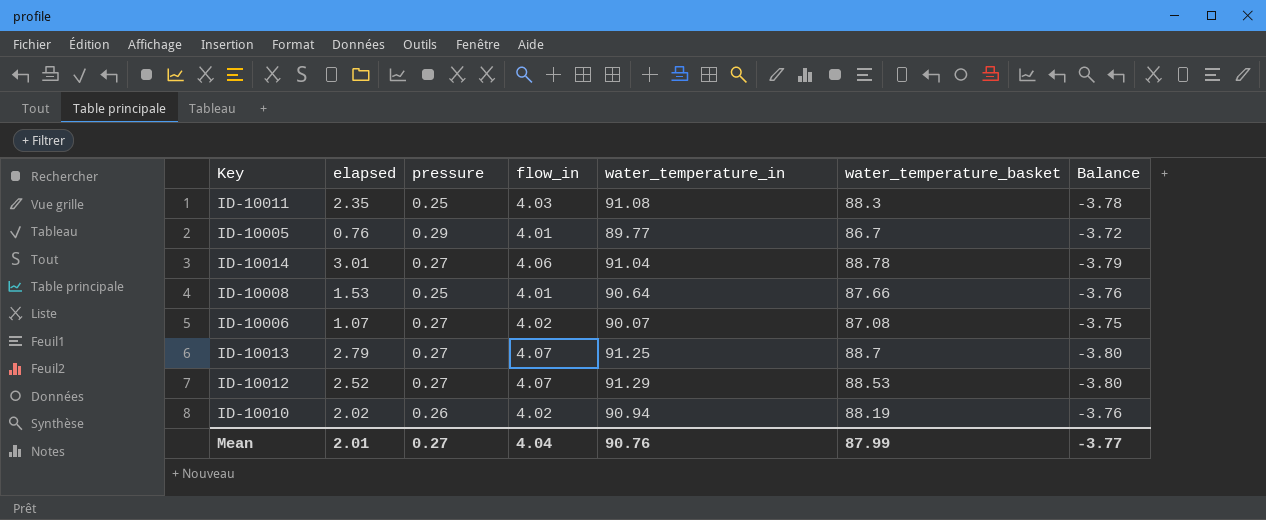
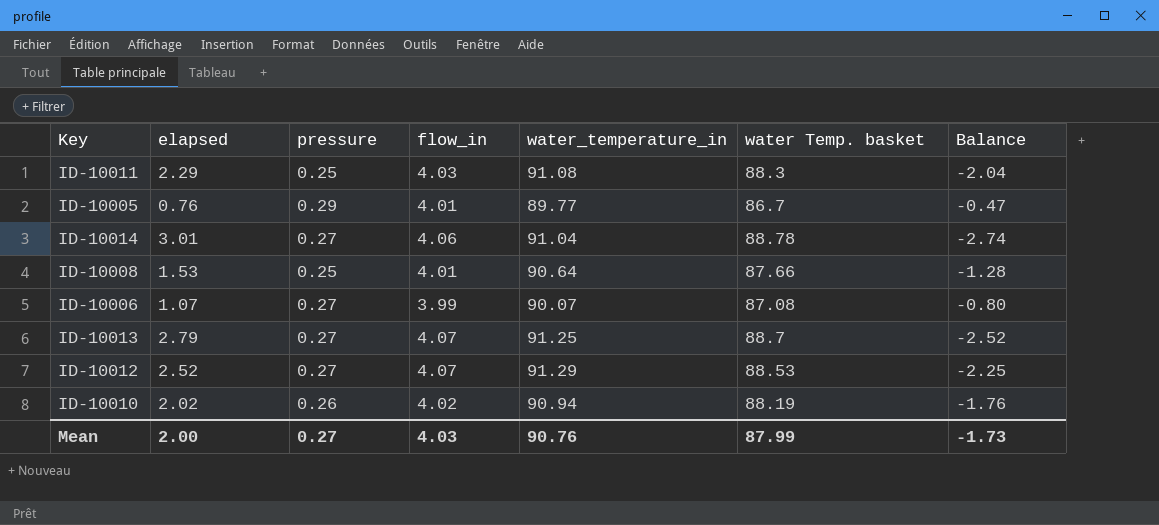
column name: water_temperature_basket -> water Temp. basket
column Balance | formula: [pressure] - [flow_in] -> [pressure] - [elapsed]
ID-10011 | elapsed: 2.35 -> 2.29
ID-10006 | flow_in: 4.02 -> 3.99
Mean | elapsed: 2.01 -> 2.00
Mean | flow_in: 4.04 -> 4.03
Mean | Balance: -3.77 -> -1.73

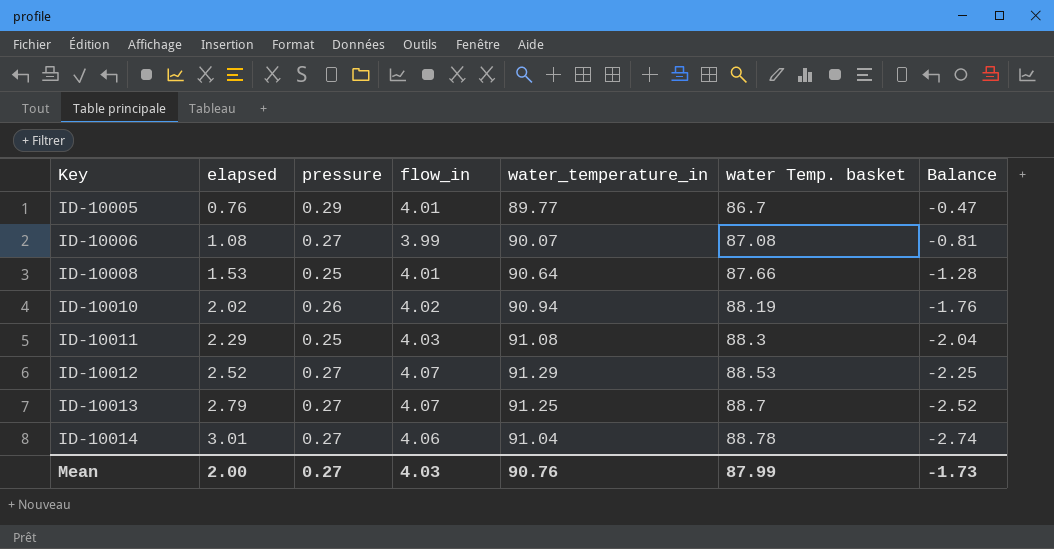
row order: none -> Key ascending
ID-10006 | elapsed: 1.07 -> 1.08
ID-10006 | Balance: -0.80 -> -0.81

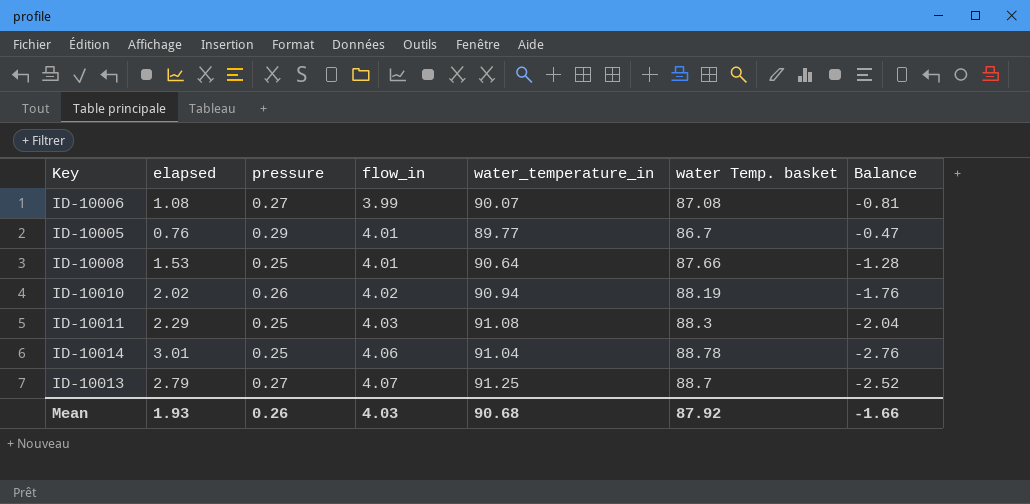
row order: Key ascending -> flow_in ascending
row ID-10012: 2.52 | 0.27 | 4.07 | 91.29 | 88.53 | -2.25 -> none
ID-10014 | pressure: 0.27 -> 0.25
ID-10014 | Balance: -2.74 -> -2.76
Mean | elapsed: 2.00 -> 1.93
Mean | pressure: 0.27 -> 0.26
Mean | water_temperature_in: 90.76 -> 90.68
Mean | water Temp. basket: 87.99 -> 87.92
Mean | Balance: -1.73 -> -1.66

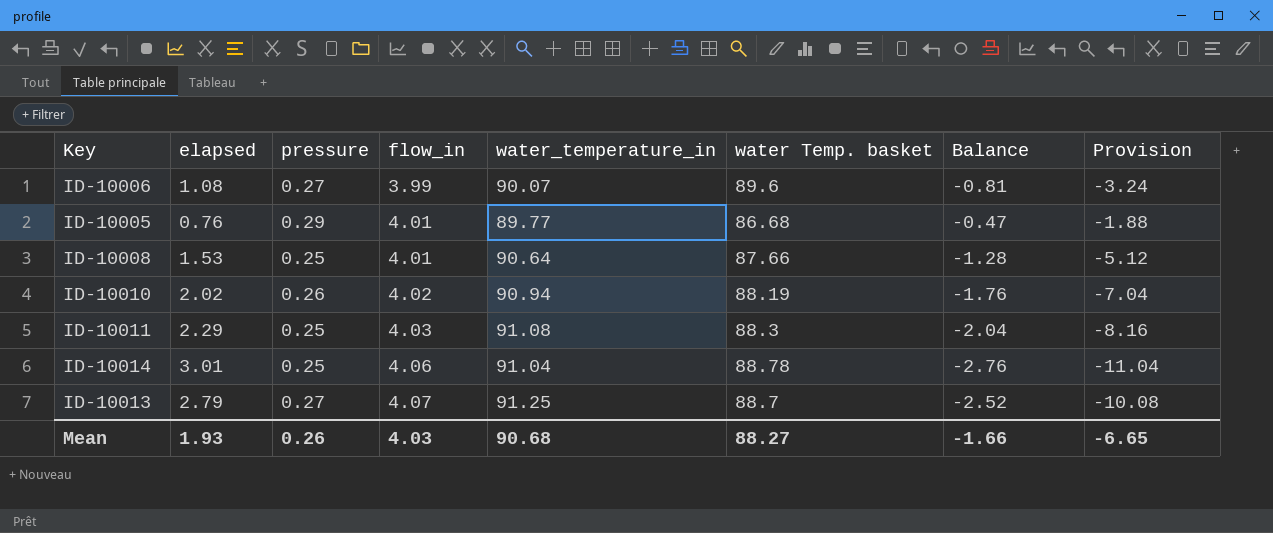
column Provision | formula: none -> [Balance] * 4
ID-10006 | water Temp. basket: 87.08 -> 89.6
ID-10005 | water Temp. basket: 86.7 -> 86.68
Mean | water Temp. basket: 87.92 -> 88.27

